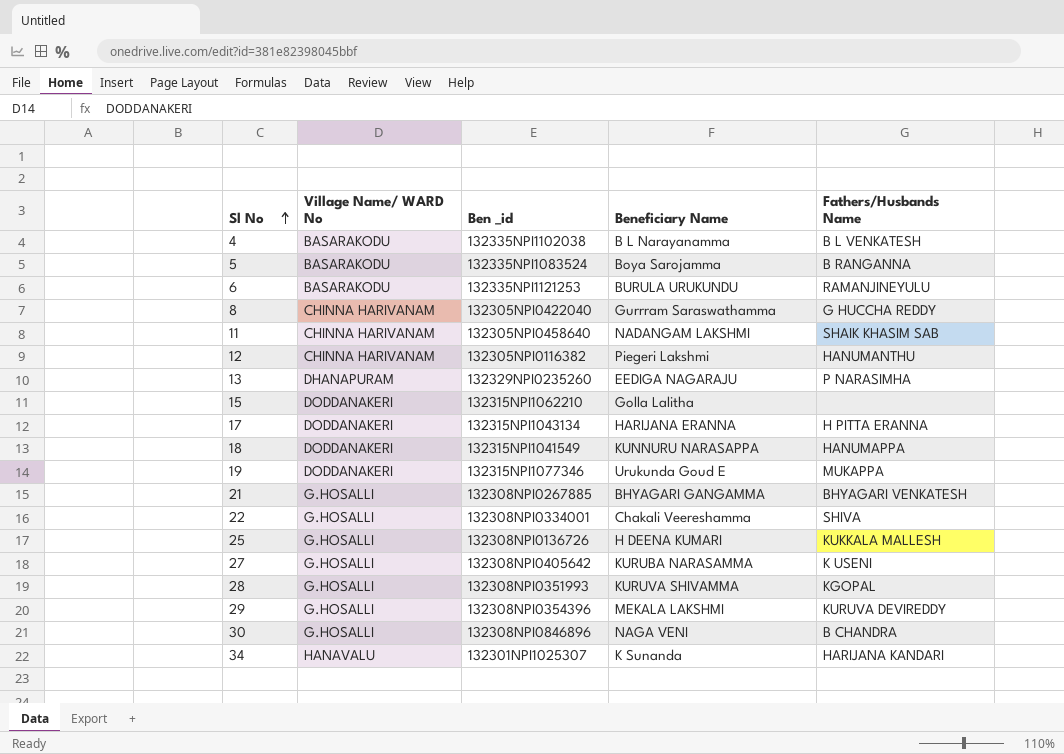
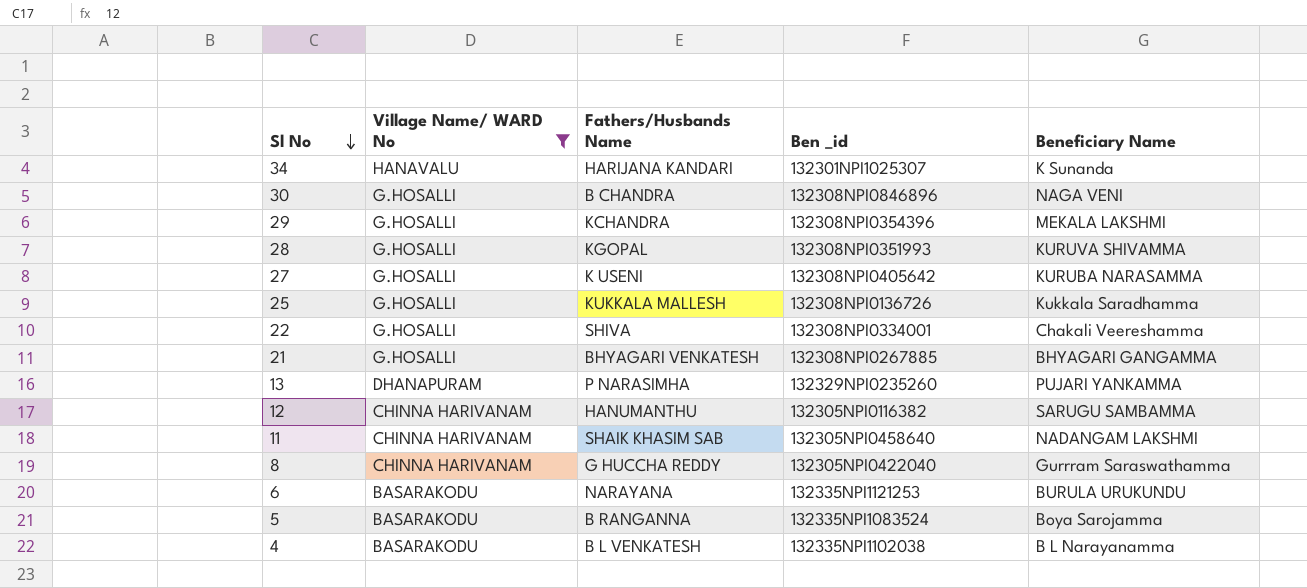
filter: none -> Village Name/ WARD No != DODDANAKERI
row order: Sl No ascending -> Sl No descending
column Fathers/Husbands Name | position: 5 -> 3
29 | Fathers/Husbands Name: KURUVA DEVIREDDY -> KCHANDRA
25 | Beneficiary Name: H DEENA KUMARI -> Kukkala Saradhamma
13 | Beneficiary Name: EEDIGA NAGARAJU -> PUJARI YANKAMMA
12 | Beneficiary Name: Piegeri Lakshmi -> SARUGU SAMBAMMA
6 | Fathers/Husbands Name: RAMANJINEYULU -> NARAYANA

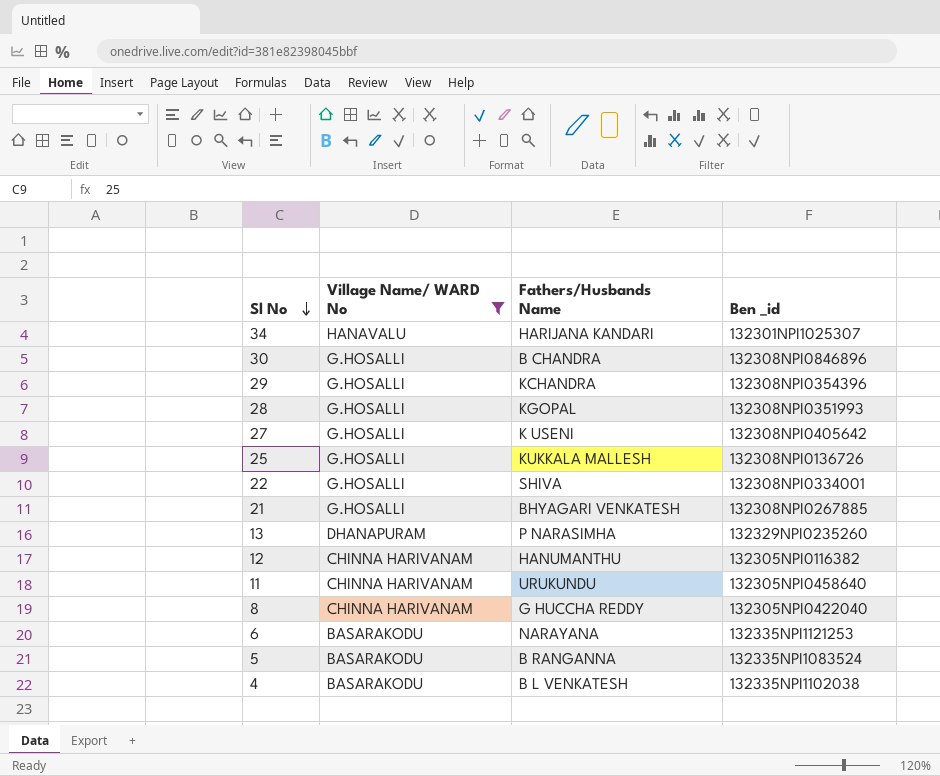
column Beneficiary Name | position: 5 -> none
11 | Fathers/Husbands Name: SHAIK KHASIM SAB -> URUKUNDU

